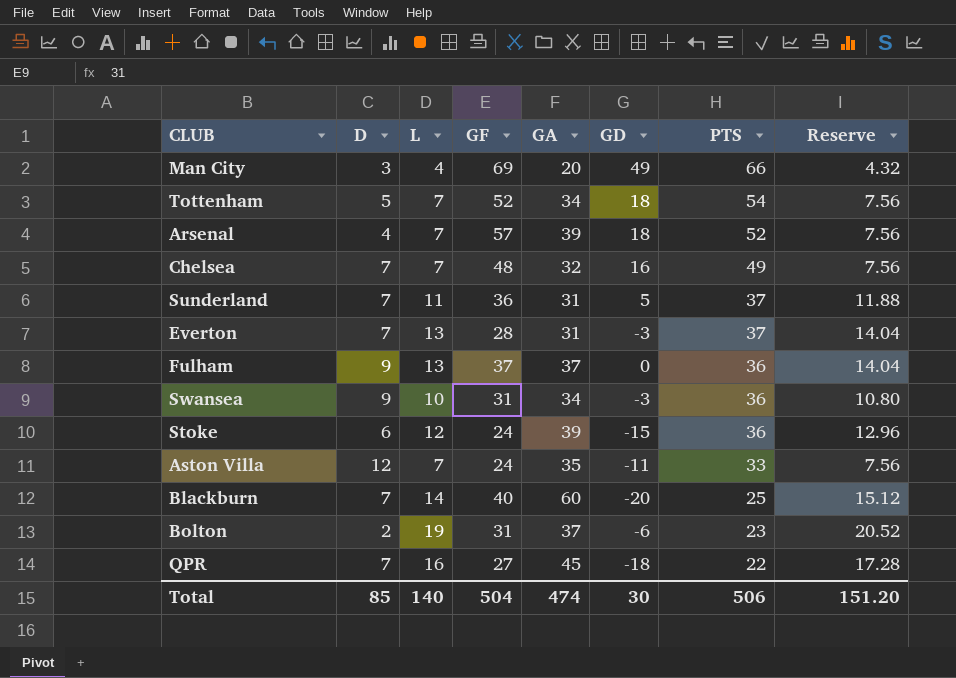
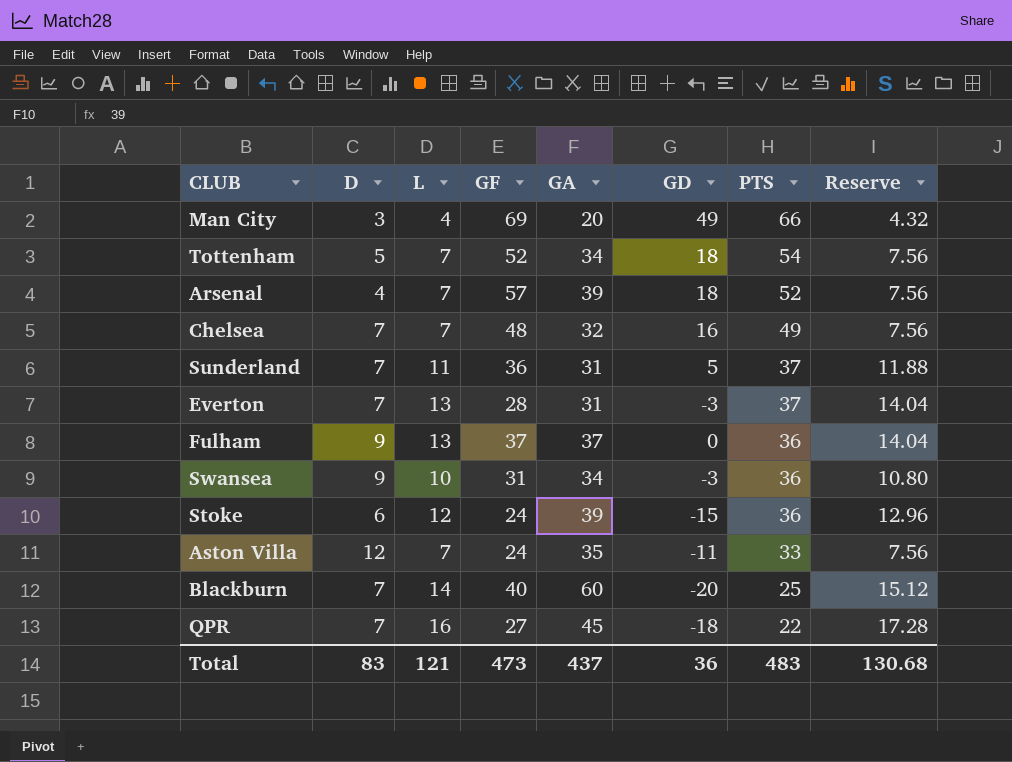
row Bolton: 2 | 19 | 31 | 37 | -6 | 23 | 20.52 -> none
Total | D: 85 -> 83
Total | L: 140 -> 121
Total | GF: 504 -> 473
Total | GA: 474 -> 437
Total | GD: 30 -> 36
Total | PTS: 506 -> 483
Total | Reserve: 151.20 -> 130.68

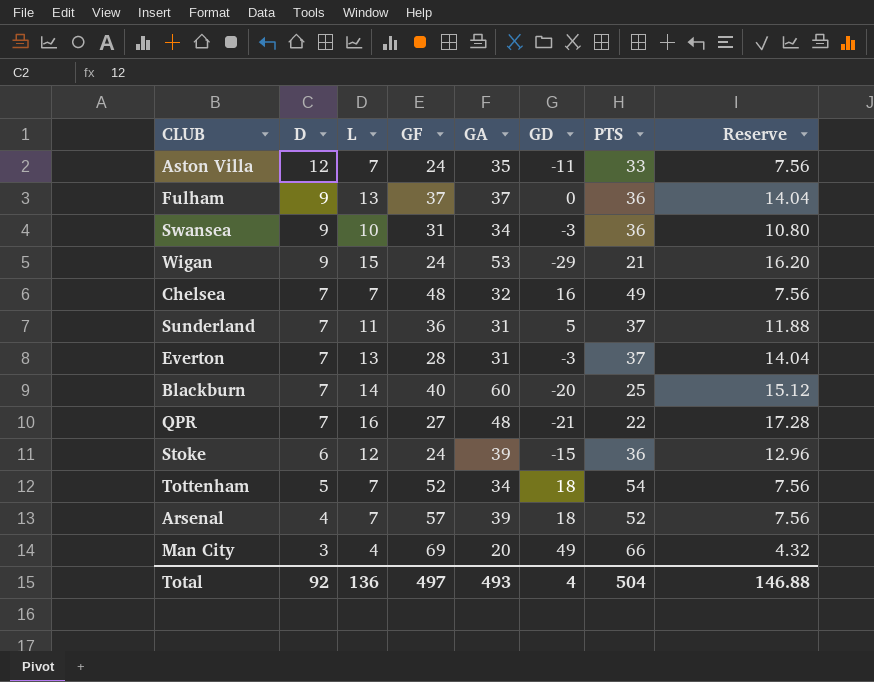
row order: PTS descending -> D descending
row Wigan: none -> 9 | 15 | 24 | 53 | -29 | 21 | 16.20
QPR | GA: 45 -> 48
QPR | GD: -18 -> -21
Total | D: 83 -> 92
Total | L: 121 -> 136
Total | GF: 473 -> 497
Total | GA: 437 -> 493
Total | GD: 36 -> 4
Total | PTS: 483 -> 504
Total | Reserve: 130.68 -> 146.88

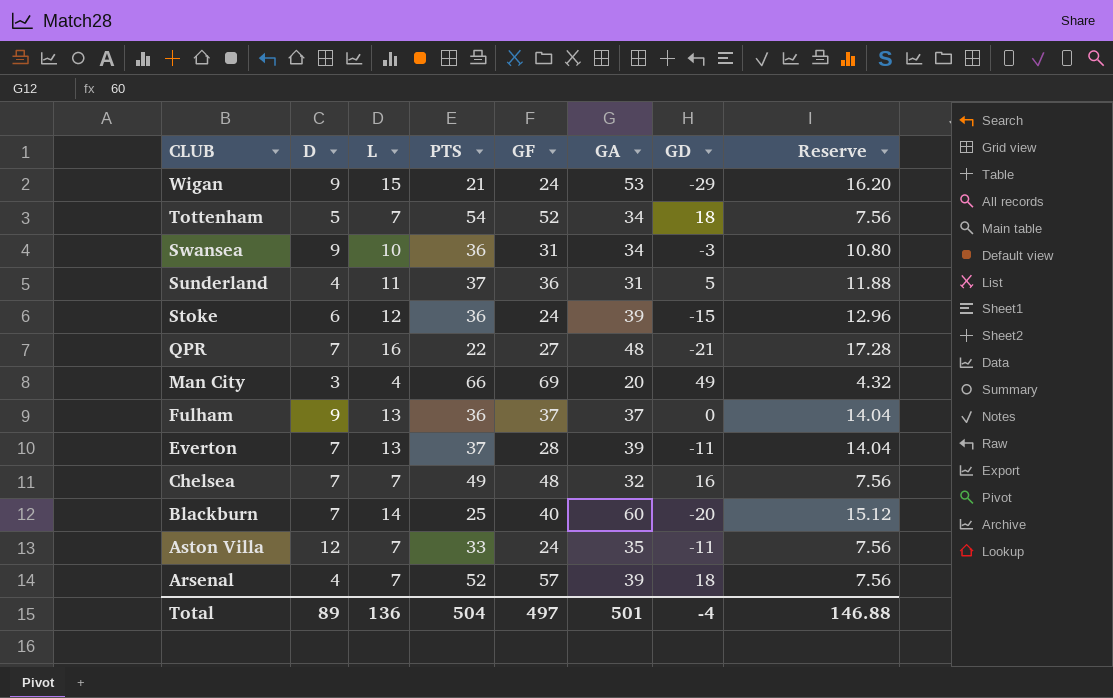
row order: D descending -> CLUB descending
column PTS | position: 7 -> 4
Sunderland | D: 7 -> 4
Everton | GA: 31 -> 39
Everton | GD: -3 -> -11
Total | D: 92 -> 89
Total | GA: 493 -> 501
Total | GD: 4 -> -4

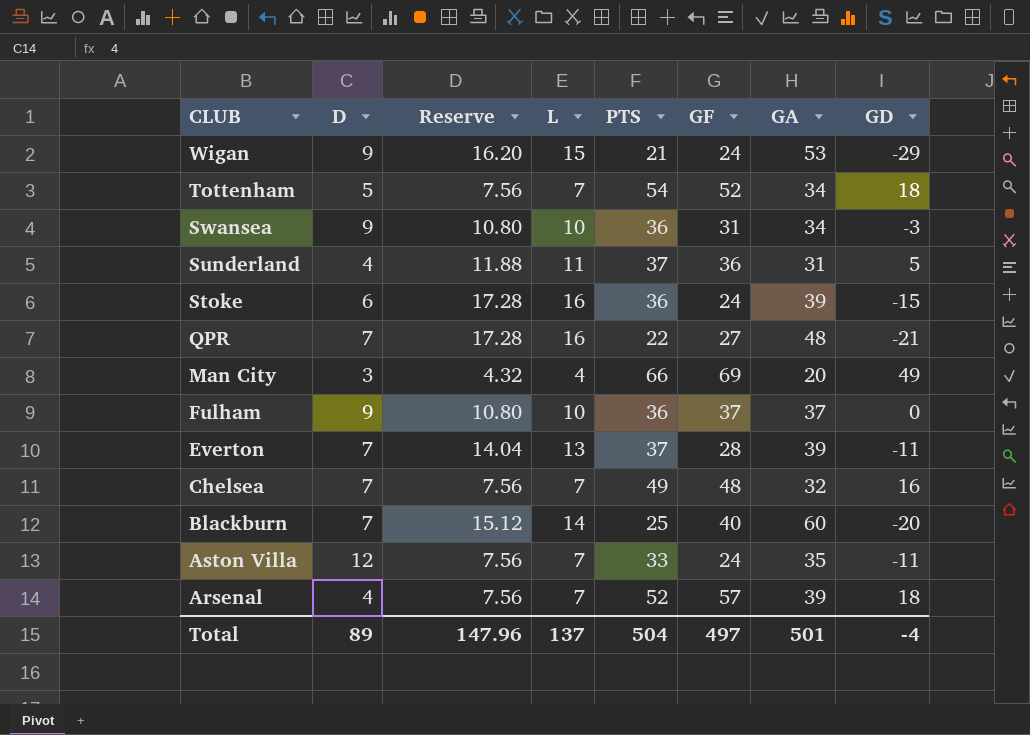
column Reserve | position: 8 -> 3
Stoke | Reserve: 12.96 -> 17.28
Stoke | L: 12 -> 16
Fulham | Reserve: 14.04 -> 10.80
Fulham | L: 13 -> 10
Total | Reserve: 146.88 -> 147.96
Total | L: 136 -> 137

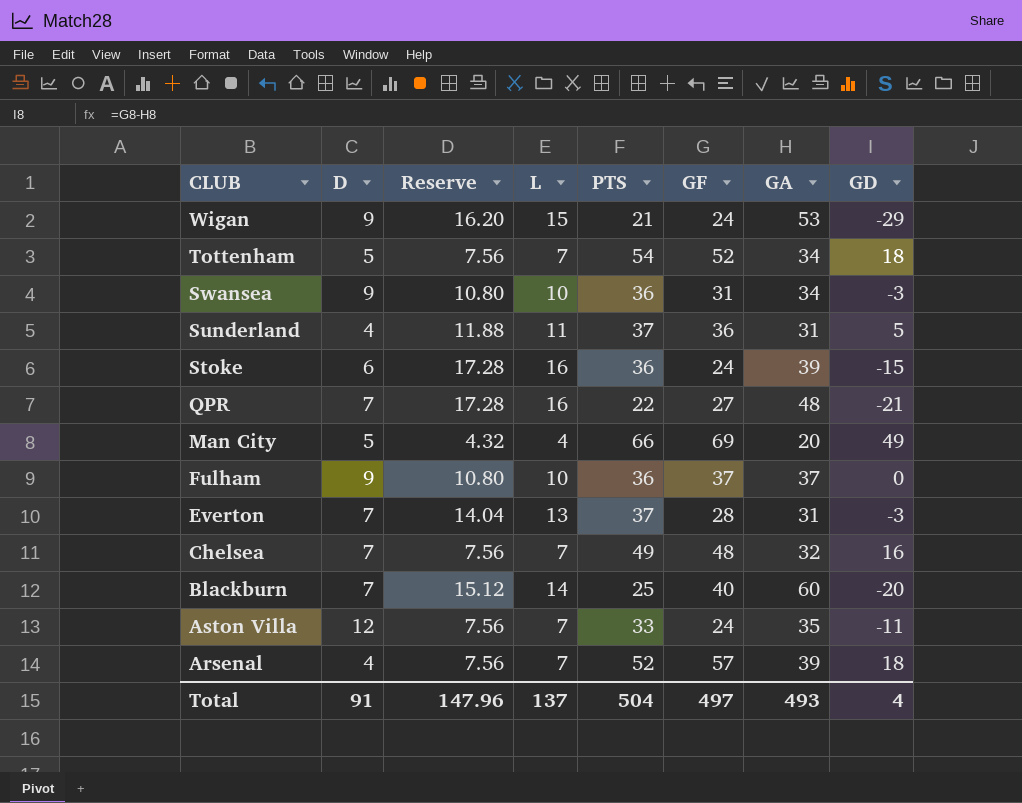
Man City | D: 3 -> 5
Everton | GA: 39 -> 31
Everton | GD: -11 -> -3
Total | D: 89 -> 91
Total | GA: 501 -> 493
Total | GD: -4 -> 4

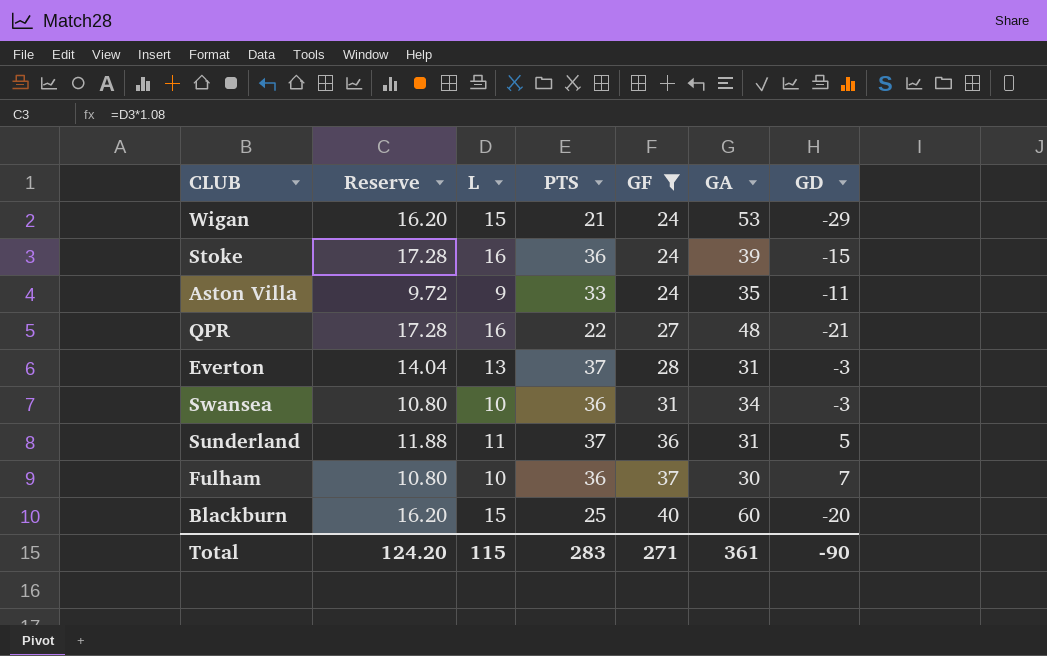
filter: none -> GF <= 40
row order: CLUB descending -> GF ascending
column D | position: 2 -> none
Aston Villa | Reserve: 7.56 -> 9.72
Aston Villa | L: 7 -> 9
Fulham | GA: 37 -> 30
Fulham | GD: 0 -> 7
Blackburn | Reserve: 15.12 -> 16.20
Blackburn | L: 14 -> 15
Total | Reserve: 147.96 -> 124.20
Total | L: 137 -> 115
Total | PTS: 504 -> 283
Total | GF: 497 -> 271
Total | GA: 493 -> 361
Total | GD: 4 -> -90

